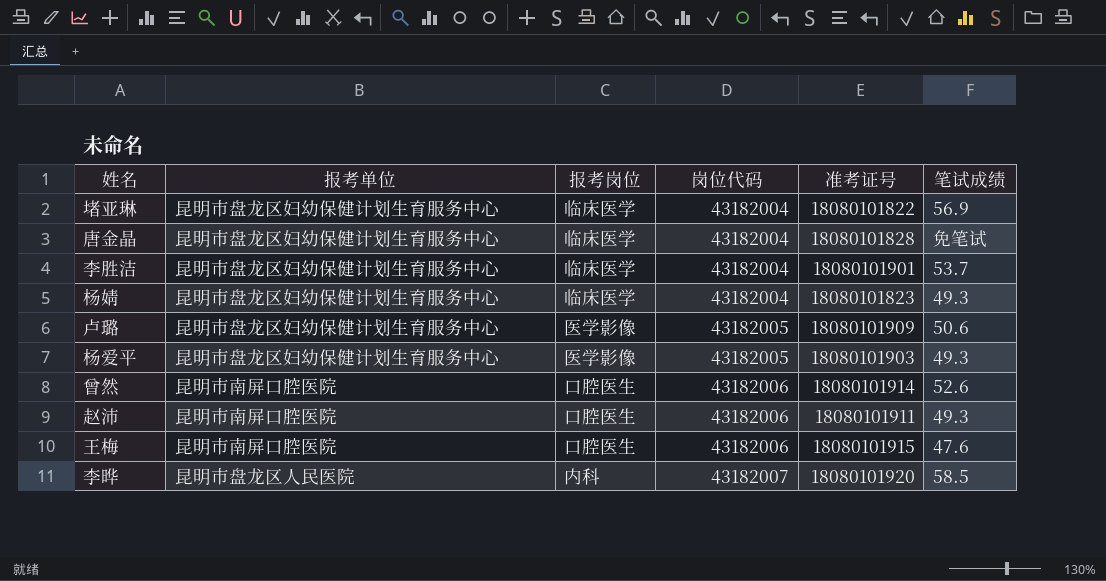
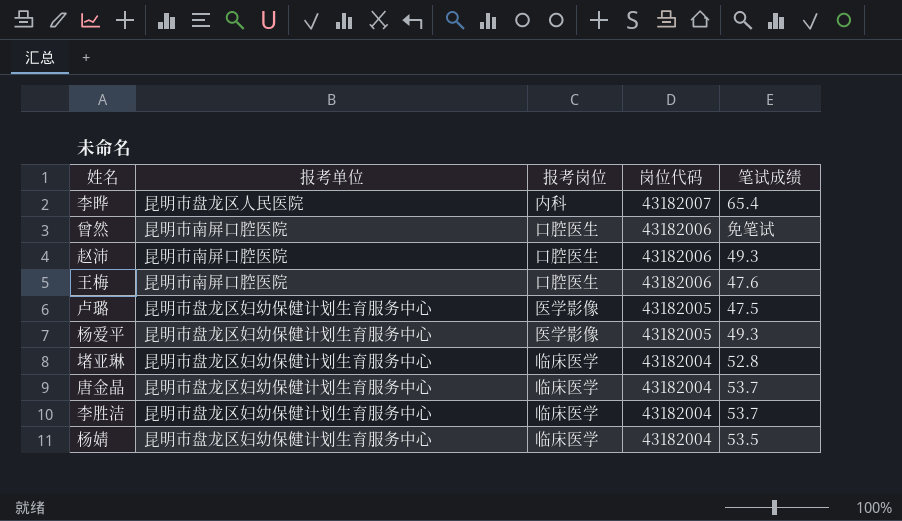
row order: 岗位代码 ascending -> 岗位代码 descending
column 准考证号 | position: 5 -> none
李晔 | 笔试成绩: 58.5 -> 65.4
曾然 | 笔试成绩: 52.6 -> 免笔试
卢璐 | 笔试成绩: 50.6 -> 47.5
堵亚琳 | 笔试成绩: 56.9 -> 52.8
唐金晶 | 笔试成绩: 免笔试 -> 53.7
杨婧 | 笔试成绩: 49.3 -> 53.5

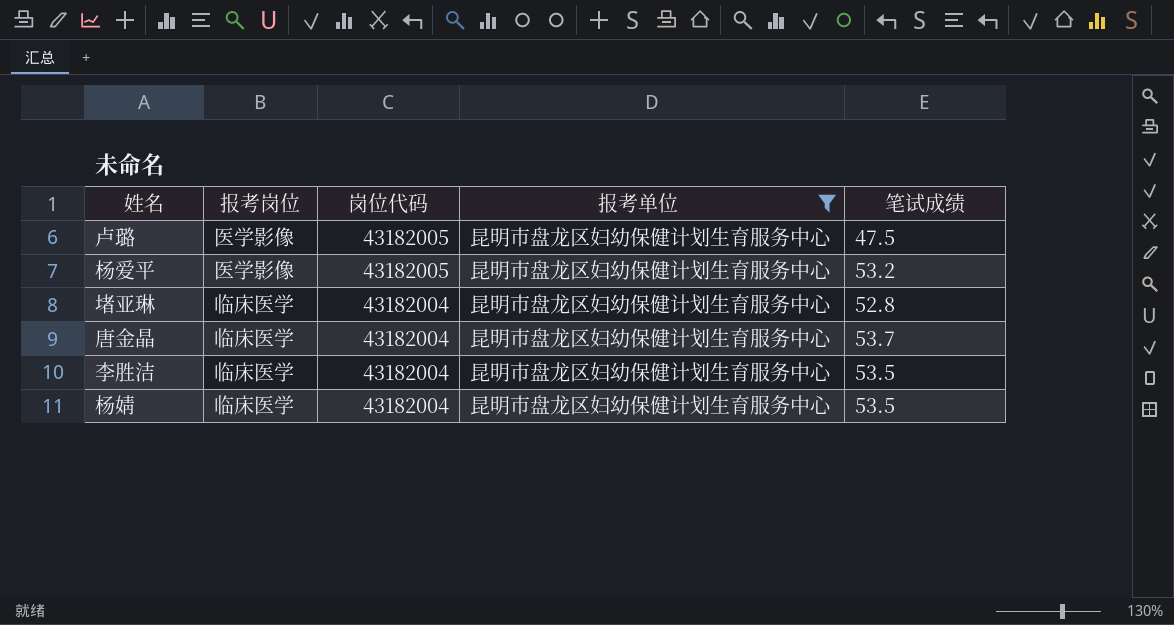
filter: none -> 报考单位 = 昆明市盘龙区妇幼保健计划生育服务中心
column 报考单位 | position: 2 -> 4
杨爱平 | 笔试成绩: 49.3 -> 53.2
李胜洁 | 笔试成绩: 53.7 -> 53.5

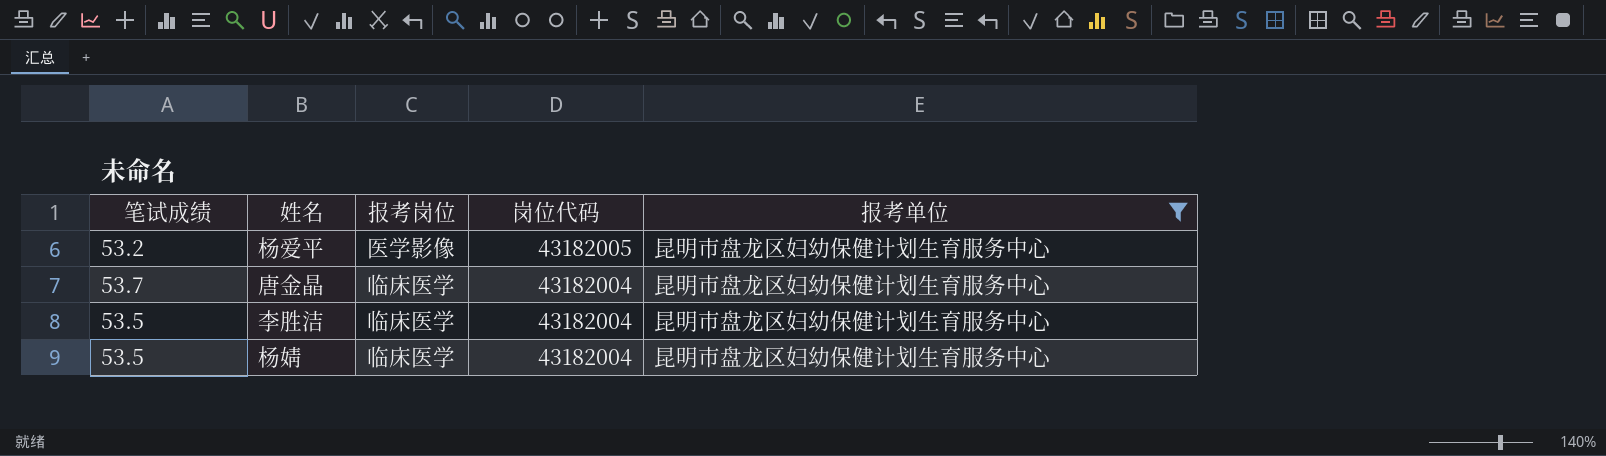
column 笔试成绩 | position: 5 -> 1
row 卢璐: 医学影像 | 43182005 | 昆明市盘龙区妇幼保健计划生育服务中心 | 47.5 -> none
row 堵亚琳: 临床医学 | 43182004 | 昆明市盘龙区妇幼保健计划生育服务中心 | 52.8 -> none

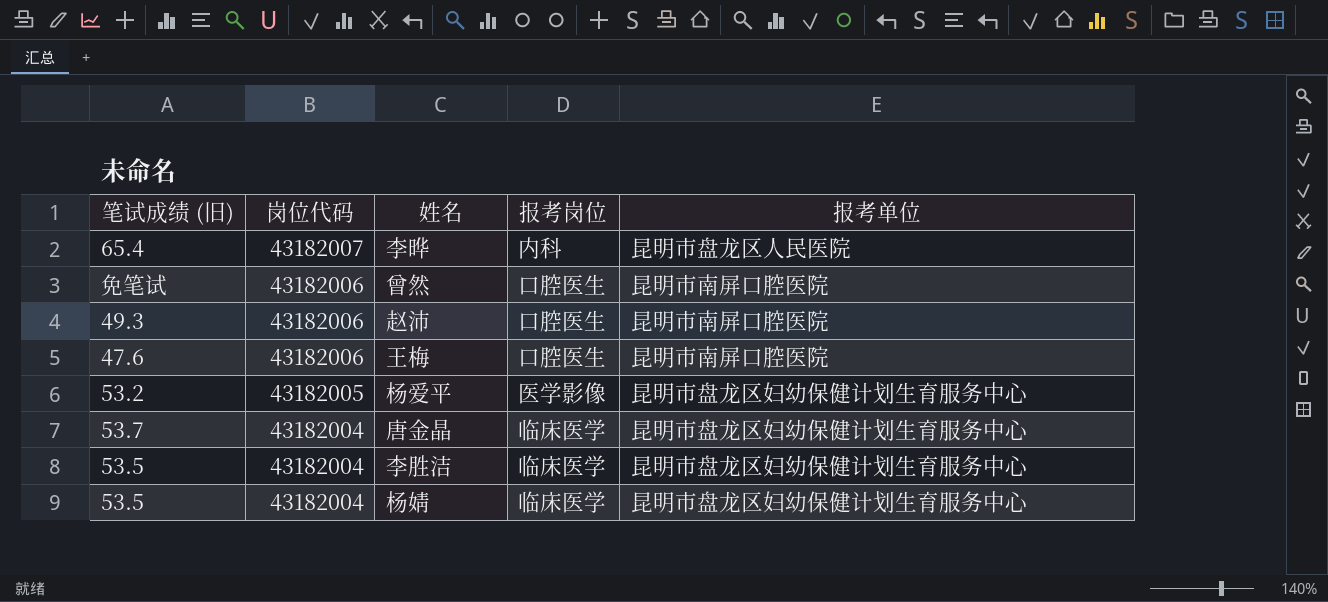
filter: 报考单位 = 昆明市盘龙区妇幼保健计划生育服务中心 -> none
column name: 笔试成绩 -> 笔试成绩 (旧)
column 岗位代码 | position: 4 -> 2

